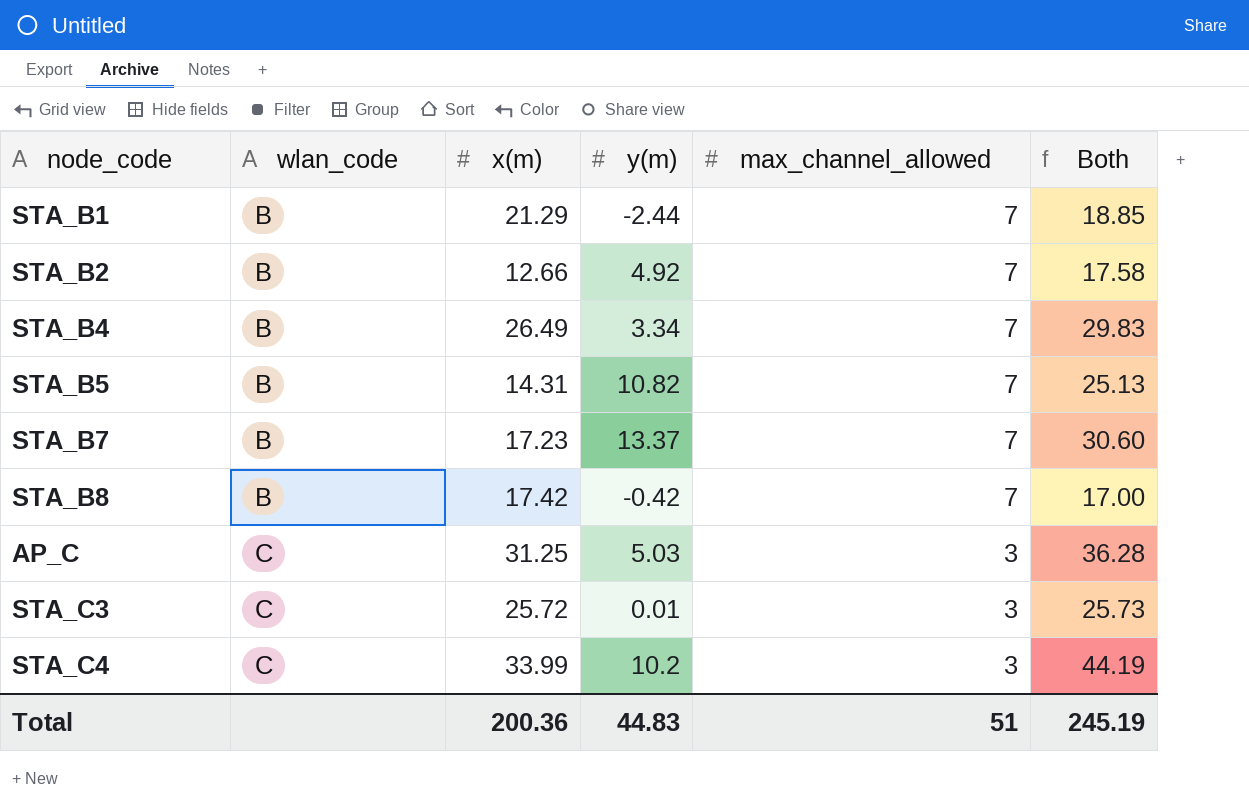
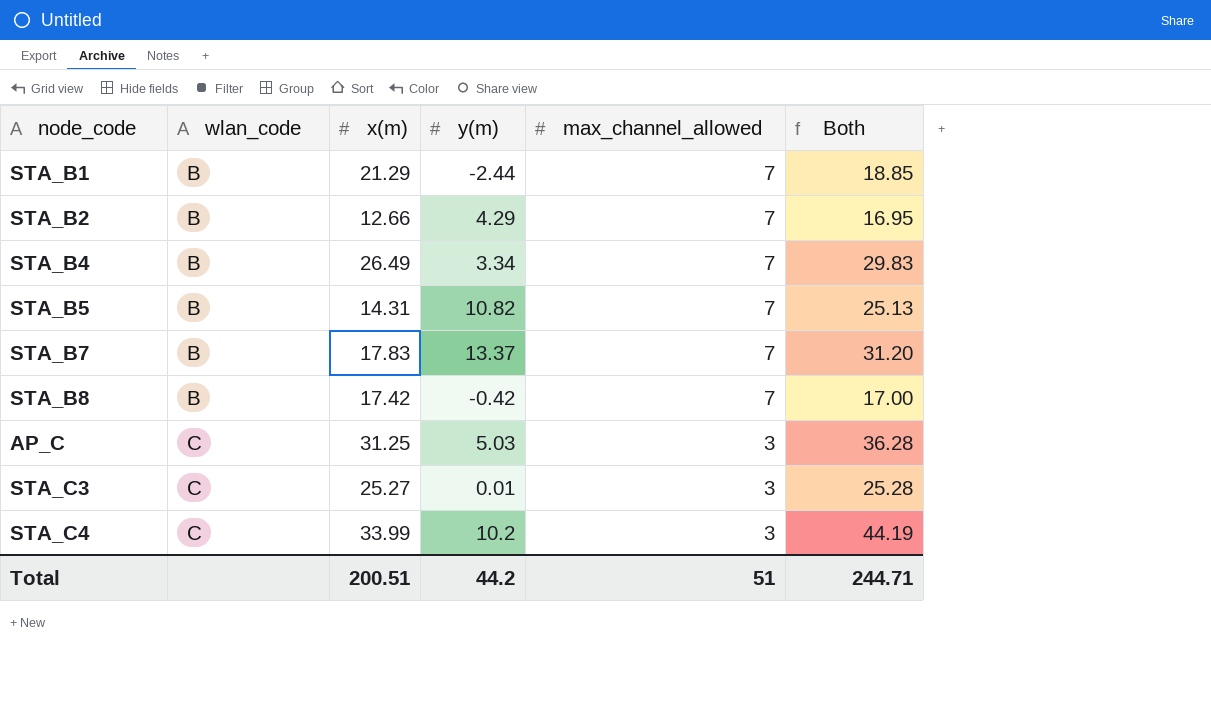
STA_B2 | y(m): 4.92 -> 4.29
STA_B2 | Both: 17.58 -> 16.95
STA_B7 | x(m): 17.23 -> 17.83
STA_B7 | Both: 30.60 -> 31.20
STA_C3 | x(m): 25.72 -> 25.27
STA_C3 | Both: 25.73 -> 25.28
Total | x(m): 200.36 -> 200.51
Total | y(m): 44.83 -> 44.2
Total | Both: 245.19 -> 244.71

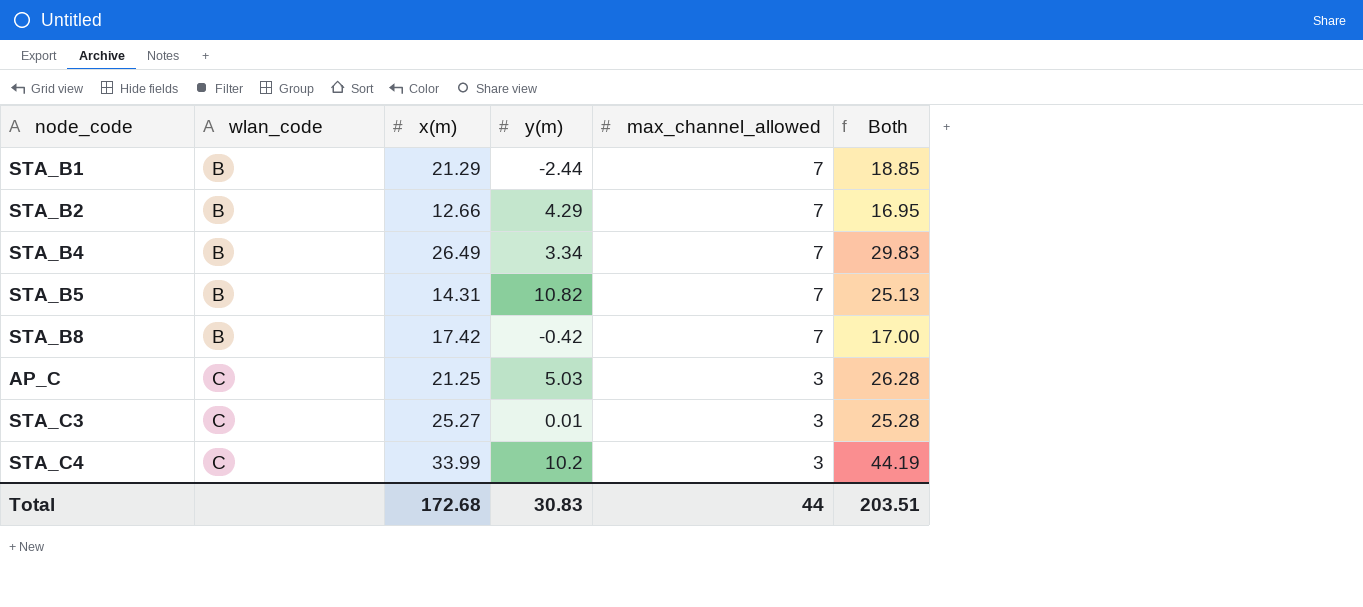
row STA_B7: B | 17.83 | 13.37 | 7 | 31.20 -> none
AP_C | x(m): 31.25 -> 21.25
AP_C | Both: 36.28 -> 26.28
Total | x(m): 200.51 -> 172.68
Total | y(m): 44.2 -> 30.83
Total | max_channel_allowed: 51 -> 44
Total | Both: 244.71 -> 203.51

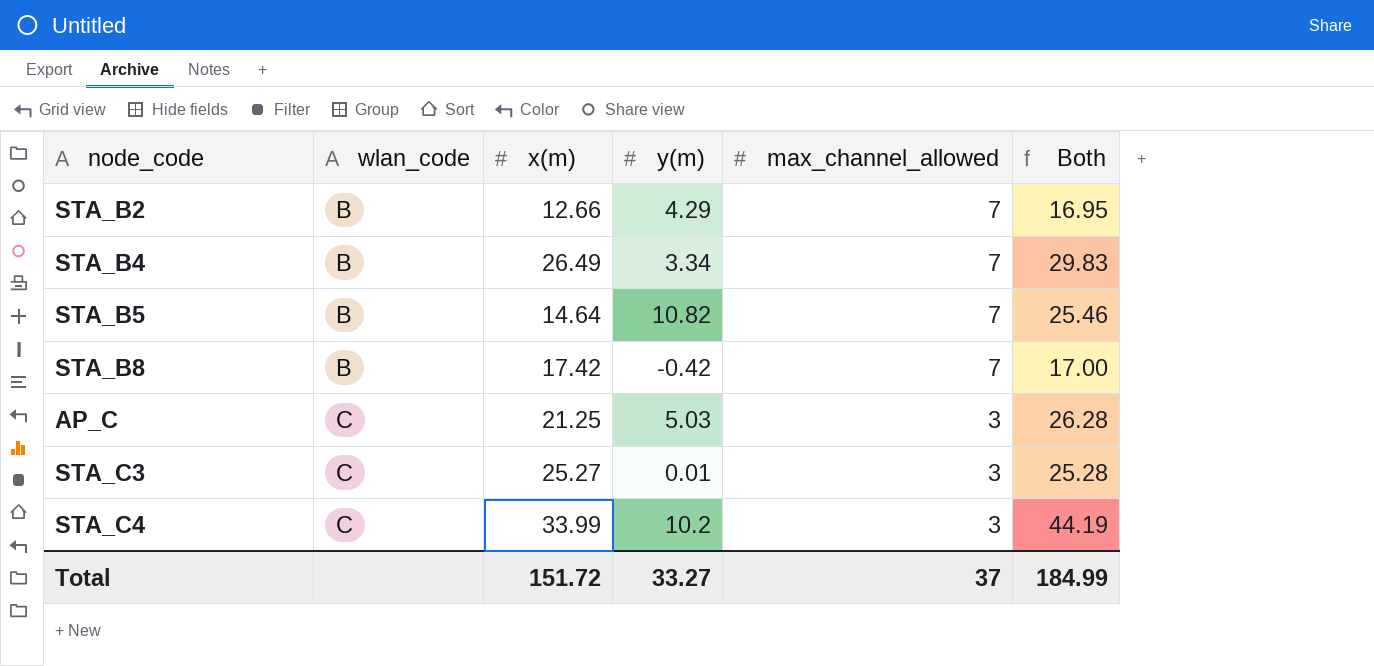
row STA_B1: B | 21.29 | -2.44 | 7 | 18.85 -> none
STA_B5 | x(m): 14.31 -> 14.64
STA_B5 | Both: 25.13 -> 25.46
Total | x(m): 172.68 -> 151.72
Total | y(m): 30.83 -> 33.27
Total | max_channel_allowed: 44 -> 37
Total | Both: 203.51 -> 184.99

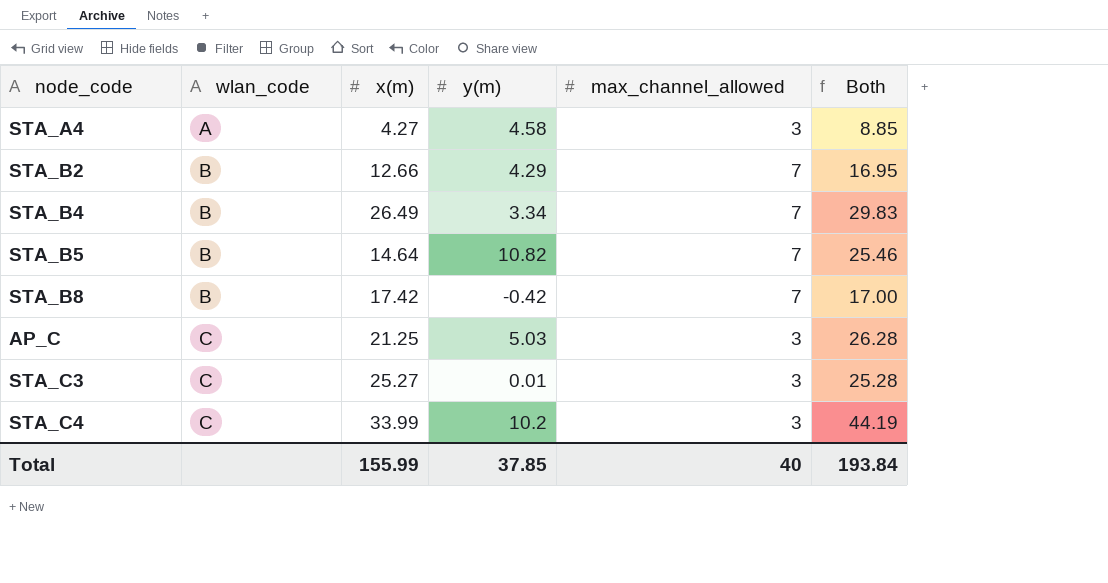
row STA_A4: none -> A | 4.27 | 4.58 | 3 | 8.85
Total | x(m): 151.72 -> 155.99
Total | y(m): 33.27 -> 37.85
Total | max_channel_allowed: 37 -> 40
Total | Both: 184.99 -> 193.84

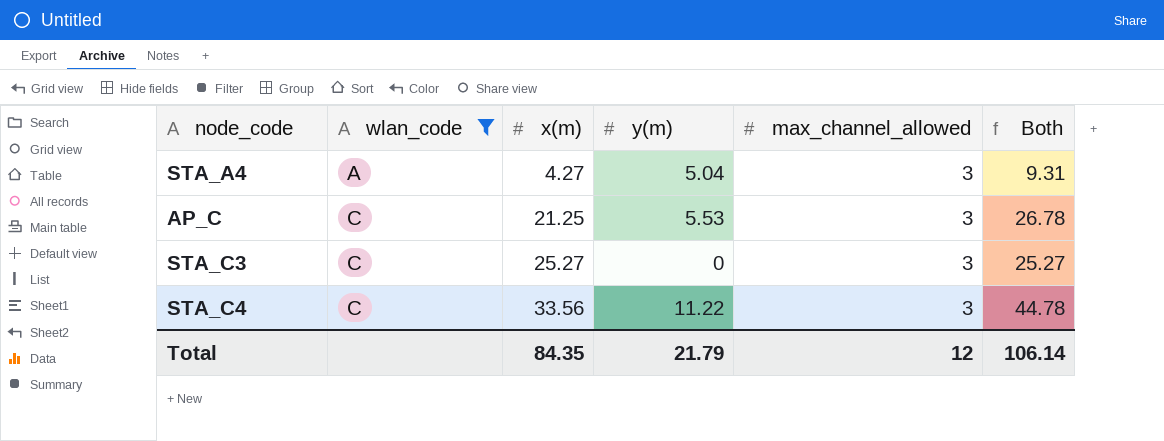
filter: none -> wlan_code != B
STA_A4 | y(m): 4.58 -> 5.04
STA_A4 | Both: 8.85 -> 9.31
AP_C | y(m): 5.03 -> 5.53
AP_C | Both: 26.28 -> 26.78
STA_C3 | y(m): 0.01 -> 0
STA_C3 | Both: 25.28 -> 25.27
STA_C4 | x(m): 33.99 -> 33.56
STA_C4 | y(m): 10.2 -> 11.22
STA_C4 | Both: 44.19 -> 44.78
Total | x(m): 155.99 -> 84.35
Total | y(m): 37.85 -> 21.79
Total | max_channel_allowed: 40 -> 12
Total | Both: 193.84 -> 106.14

